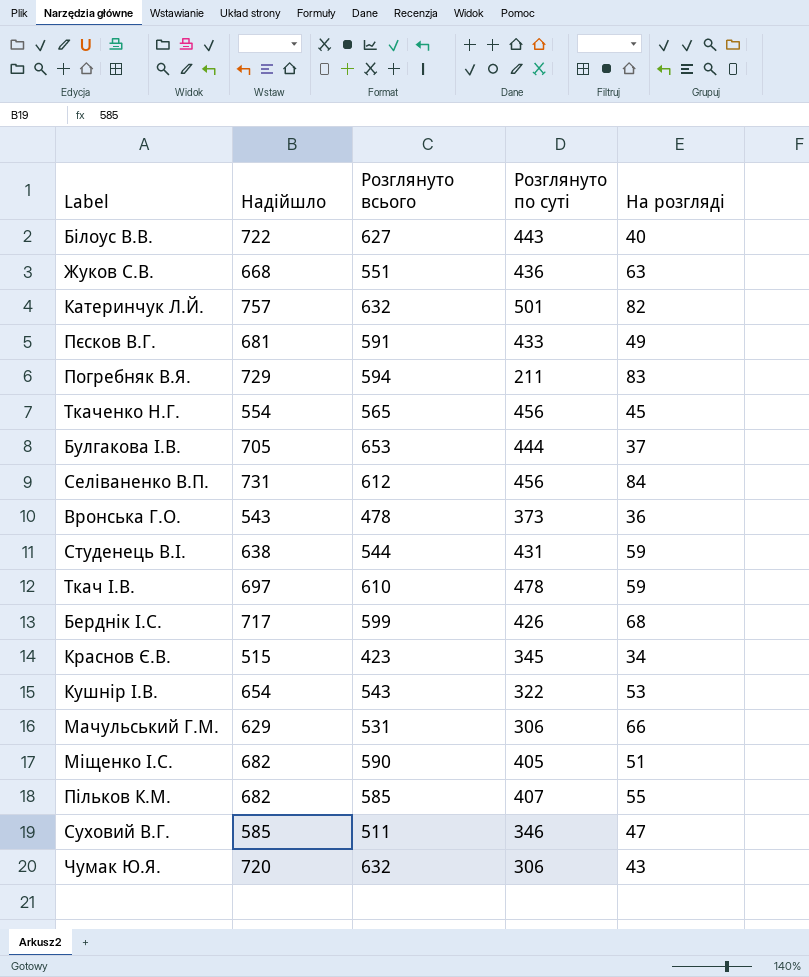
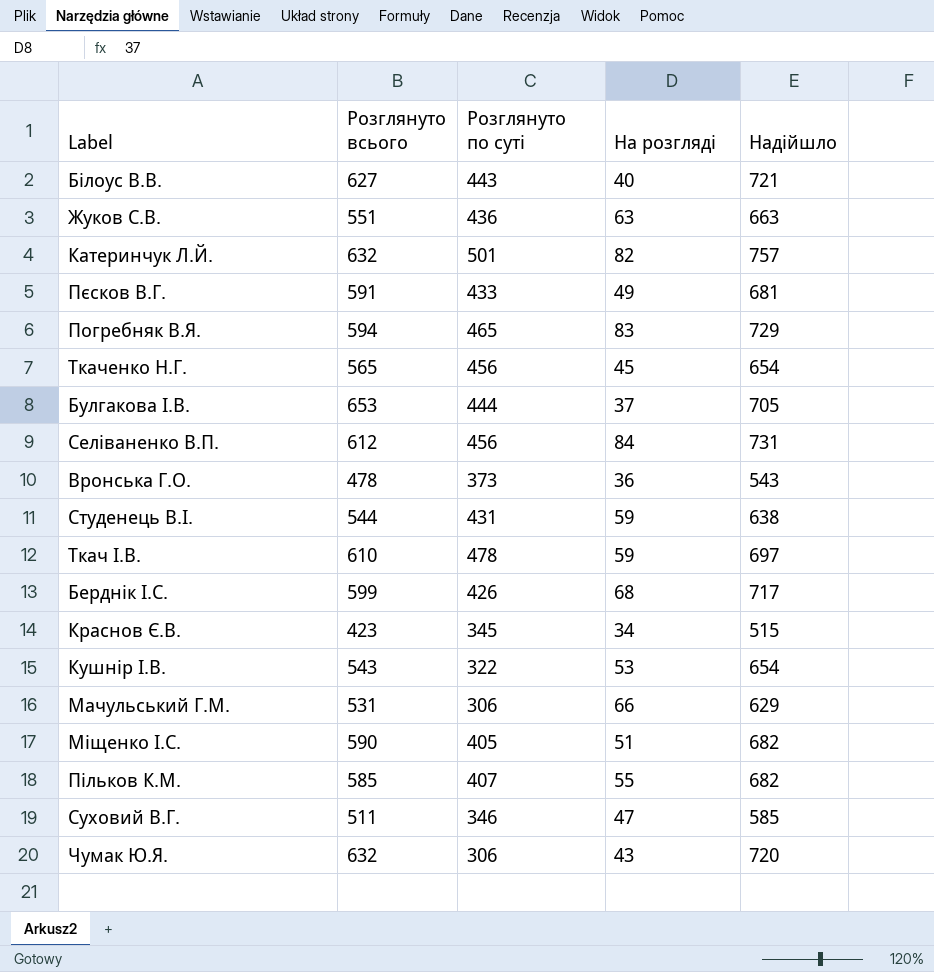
column Надійшло | position: 2 -> 5
Білоус В.В. | Надійшло: 722 -> 721
Жуков С.В. | Надійшло: 668 -> 663
Погребняк В.Я. | Розглянуто по суті: 211 -> 465
Ткаченко Н.Г. | Надійшло: 554 -> 654

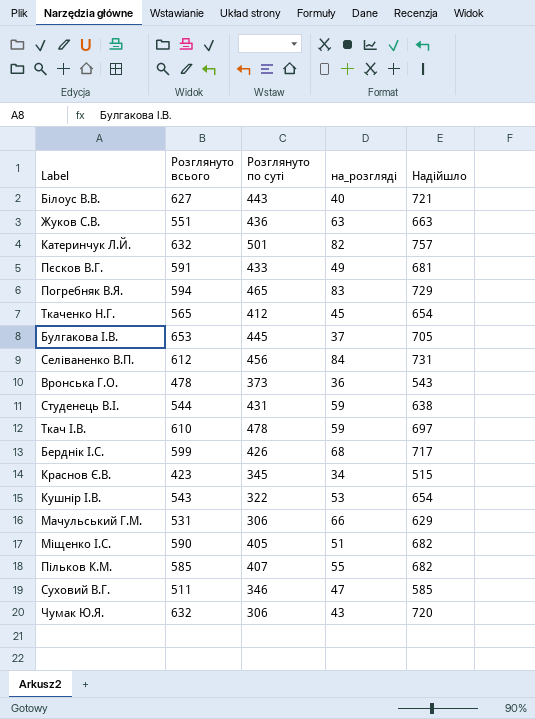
column name: На розгляді -> на_розгляді
Ткаченко Н.Г. | Розглянуто по суті: 456 -> 412
Булгакова І.В. | Розглянуто по суті: 444 -> 445

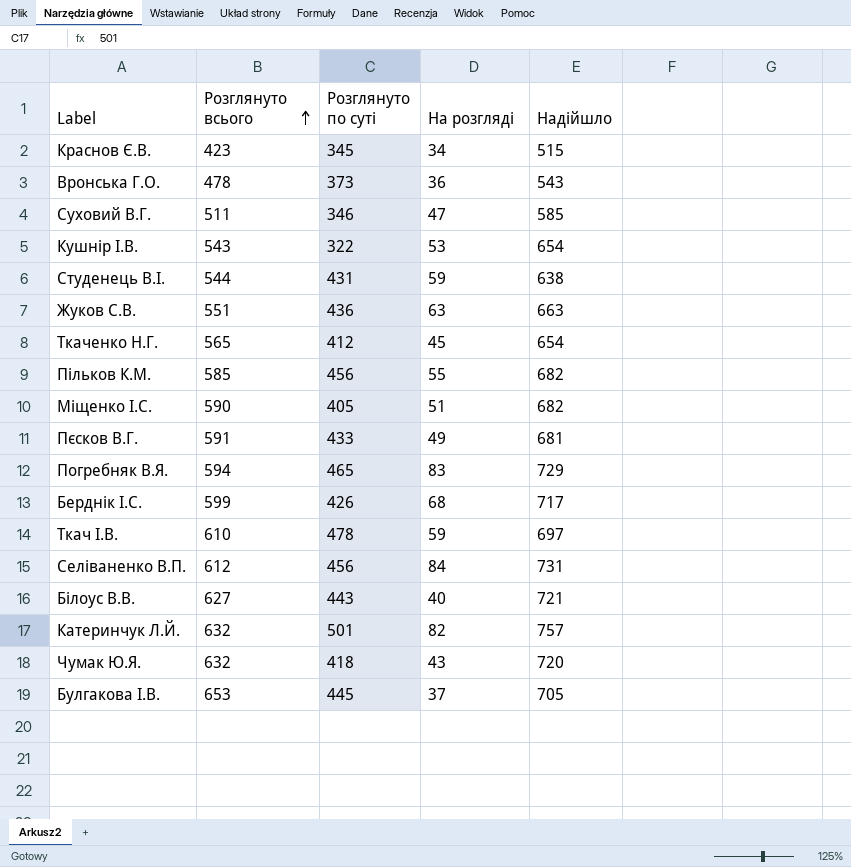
row order: none -> Розглянуто всього ascending
column name: на_розгляді -> На розгляді
row Мачульський Г.М.: 531 | 306 | 66 | 629 -> none
Пільков К.М. | Розглянуто по суті: 407 -> 456
Чумак Ю.Я. | Розглянуто по суті: 306 -> 418

